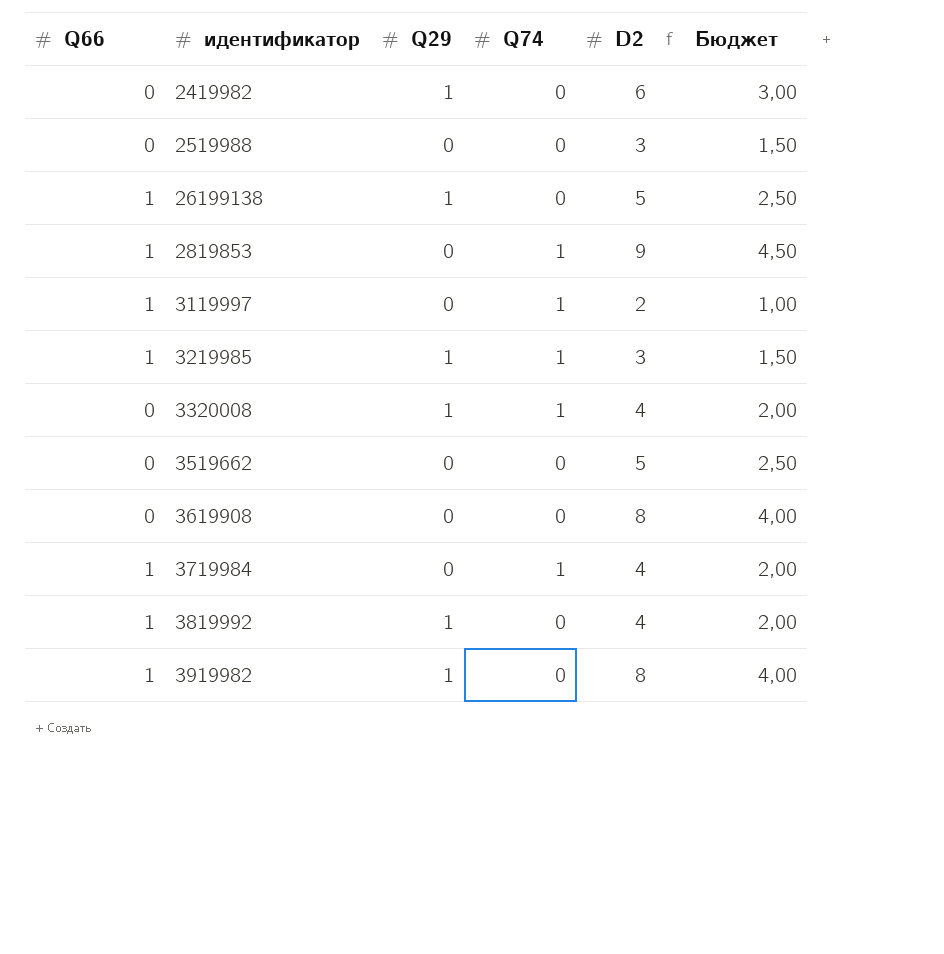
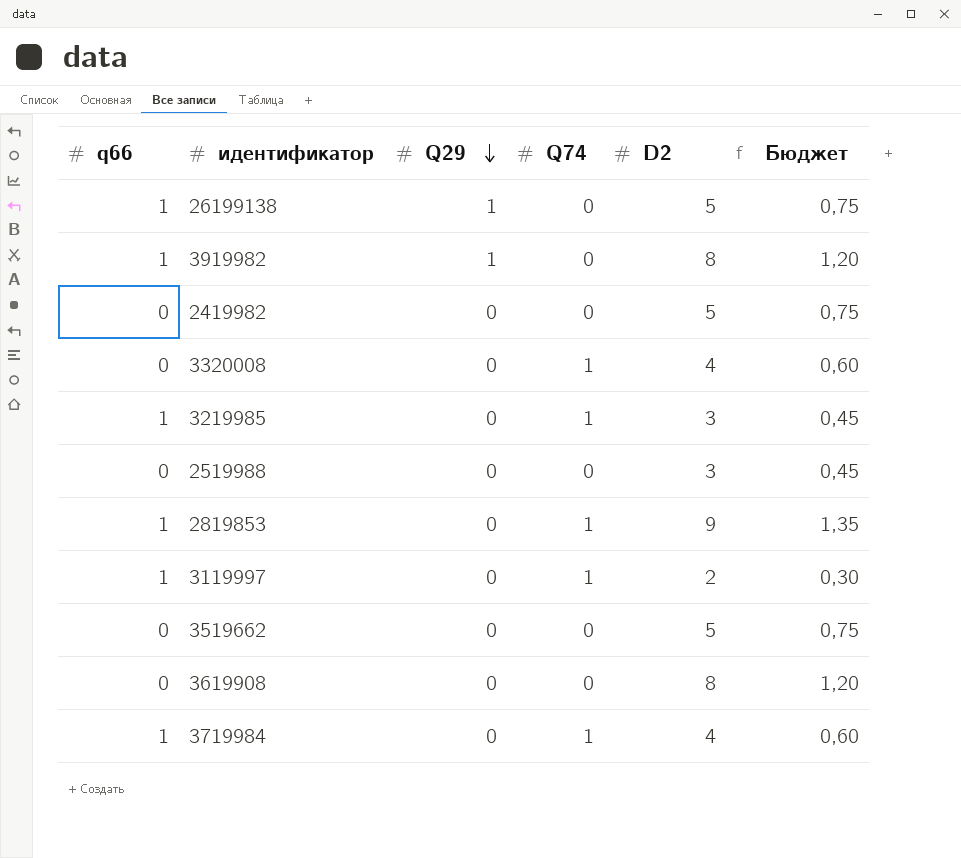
row order: none -> Q29 descending
column name: Q66 -> q66
column Бюджет | formula: [D2] * 0,5 -> [D2] * 0,15
row 3819992: 1 | 1 | 0 | 4 | 2,00 -> none
2419982 | Q29: 1 -> 0
2419982 | D2: 6 -> 5
3320008 | Q29: 1 -> 0
3219985 | Q29: 1 -> 0

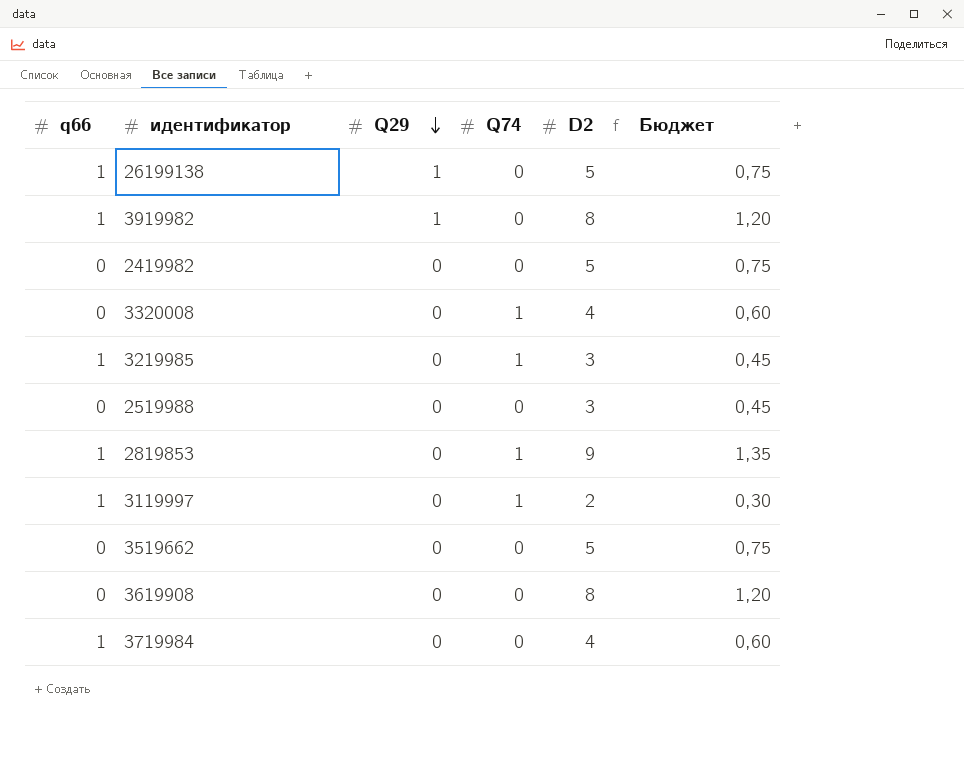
3719984 | Q74: 1 -> 0

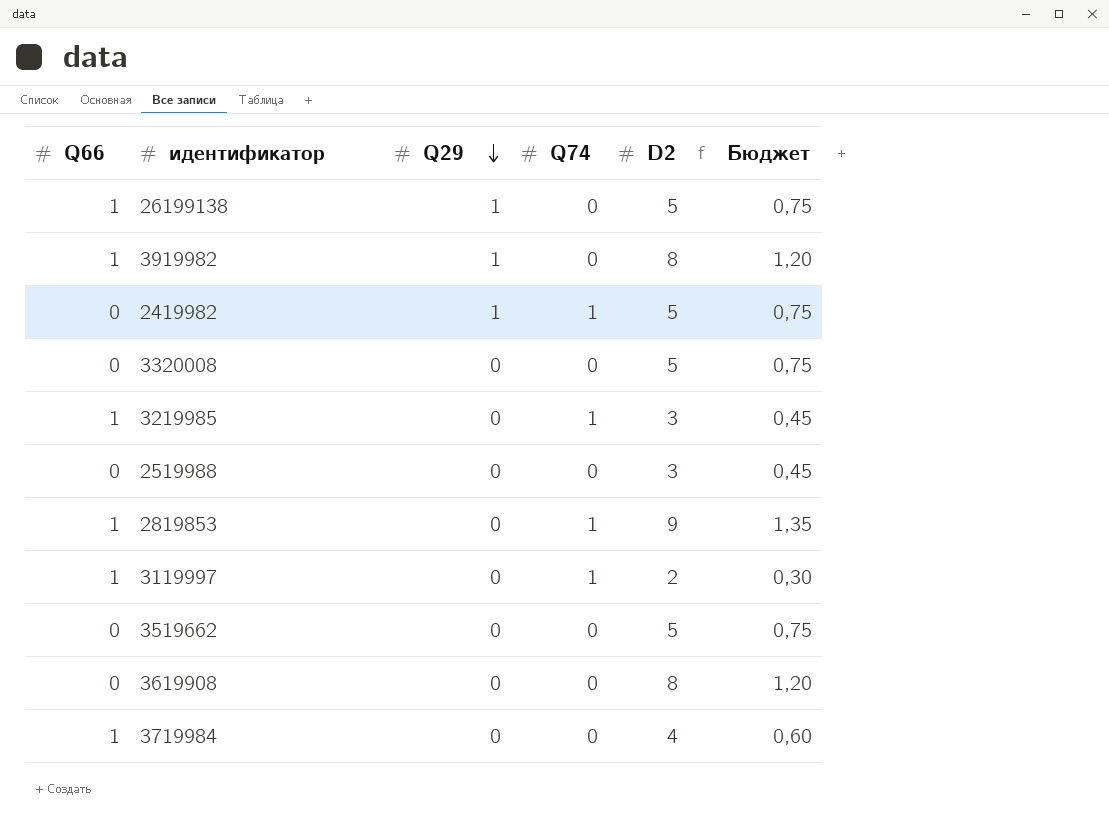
column name: q66 -> Q66
2419982 | Q29: 0 -> 1
2419982 | Q74: 0 -> 1
3320008 | Q74: 1 -> 0
3320008 | D2: 4 -> 5
3320008 | Бюджет: 0,60 -> 0,75

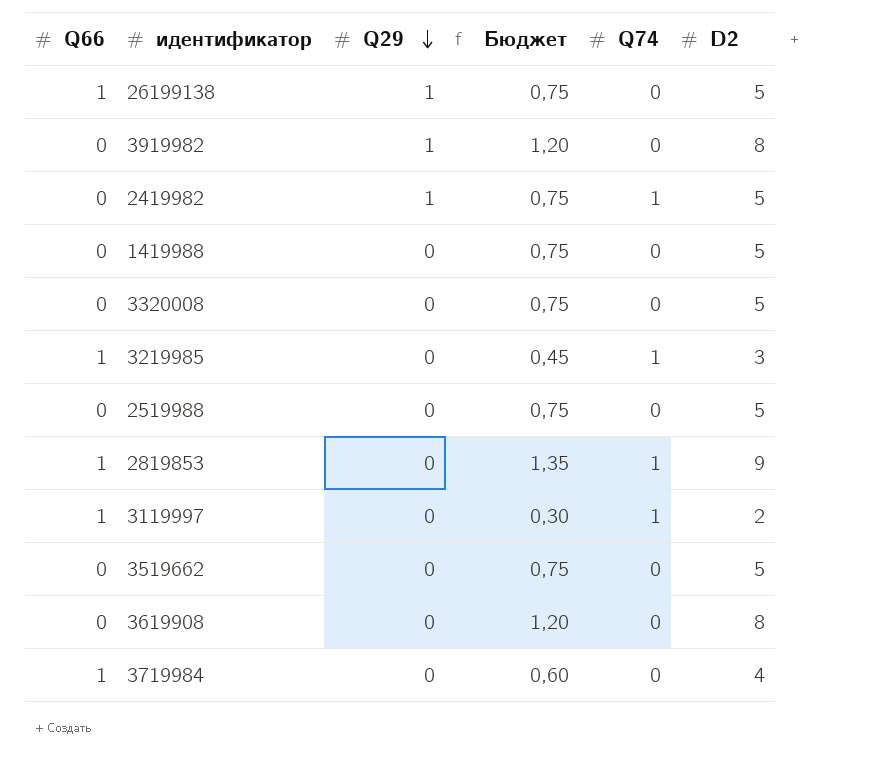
column Бюджет | position: 6 -> 4
3919982 | Q66: 1 -> 0
row 1419988: none -> 0 | 0 | 0,75 | 0 | 5
2519988 | Бюджет: 0,45 -> 0,75
2519988 | D2: 3 -> 5

